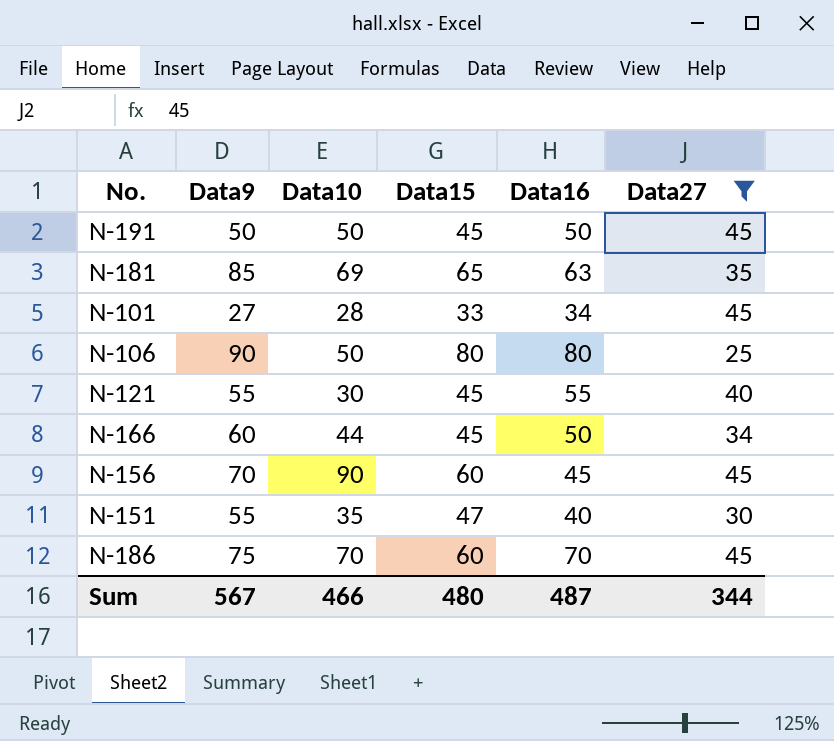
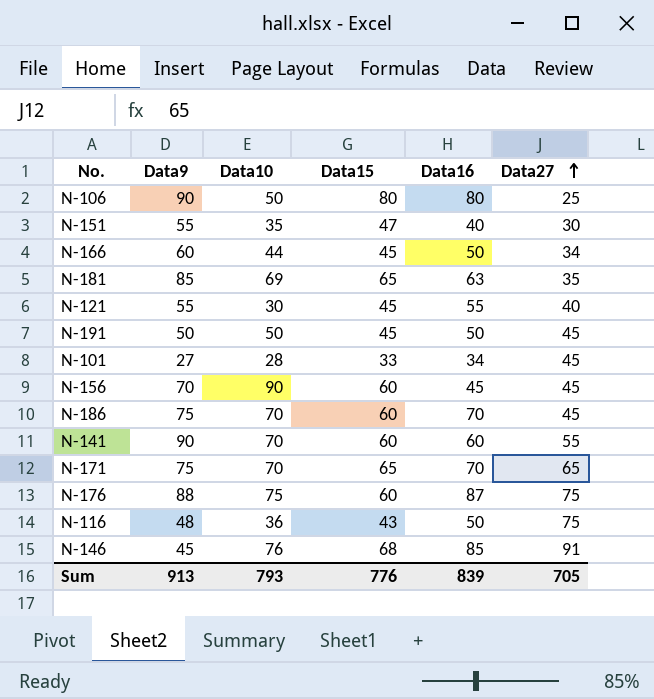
filter: Data27 <= 45 -> none
row order: none -> Data27 ascending
Sum | Data9: 567 -> 913
Sum | Data10: 466 -> 793
Sum | Data15: 480 -> 776
Sum | Data16: 487 -> 839
Sum | Data27: 344 -> 705

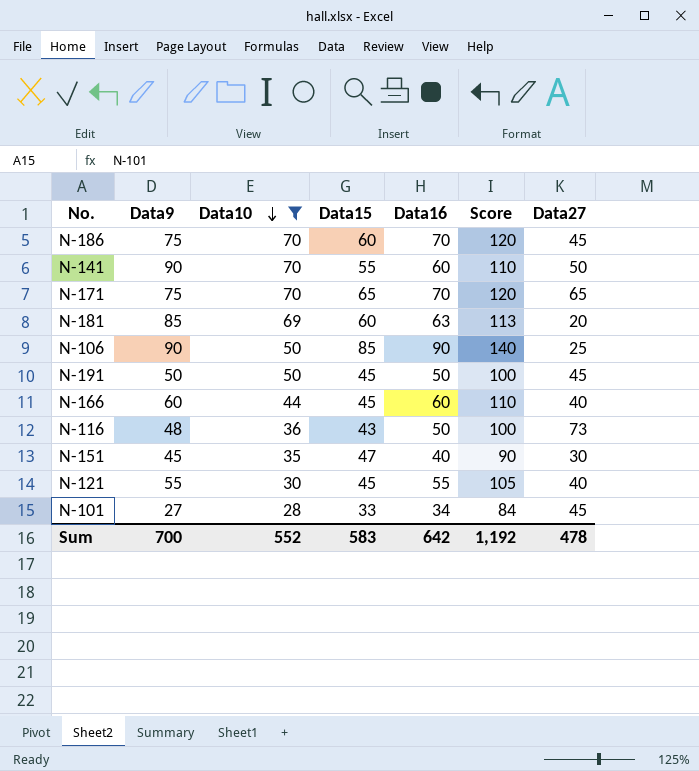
filter: none -> Data10 <= 70
row order: Data27 ascending -> Data10 descending
column Score | formula: none -> [Data16] + 50
N-141 | Data15: 60 -> 55
N-141 | Data27: 55 -> 50
N-181 | Data15: 65 -> 60
N-181 | Data27: 35 -> 20
N-106 | Data15: 80 -> 85
N-106 | Data16: 80 -> 90
N-166 | Data16: 50 -> 60
N-166 | Data27: 34 -> 40
N-116 | Data27: 75 -> 73
N-151 | Data9: 55 -> 45
Sum | Data9: 913 -> 700
Sum | Data10: 793 -> 552
Sum | Data15: 776 -> 583
Sum | Data16: 839 -> 642
Sum | Data27: 705 -> 478

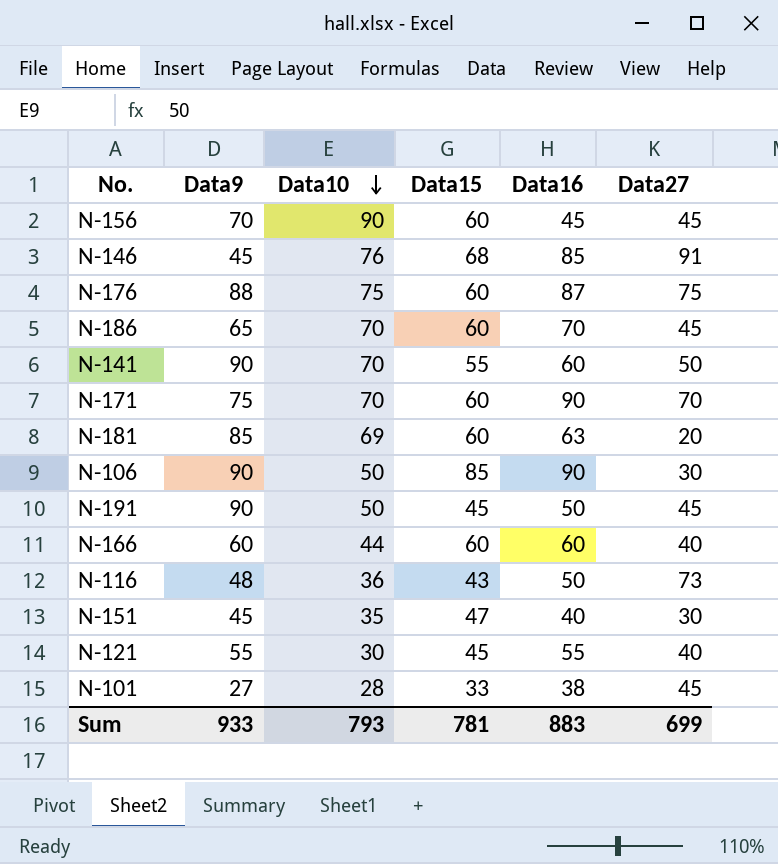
filter: Data10 <= 70 -> none
column Score | formula: [Data16] + 50 -> none
N-186 | Data9: 75 -> 65
N-171 | Data15: 65 -> 60
N-171 | Data16: 70 -> 90
N-171 | Data27: 65 -> 70
N-106 | Data27: 25 -> 30
N-191 | Data9: 50 -> 90
N-166 | Data15: 45 -> 60
N-101 | Data16: 34 -> 38
Sum | Data9: 700 -> 933
Sum | Data10: 552 -> 793
Sum | Data15: 583 -> 781
Sum | Data16: 642 -> 883
Sum | Data27: 478 -> 699

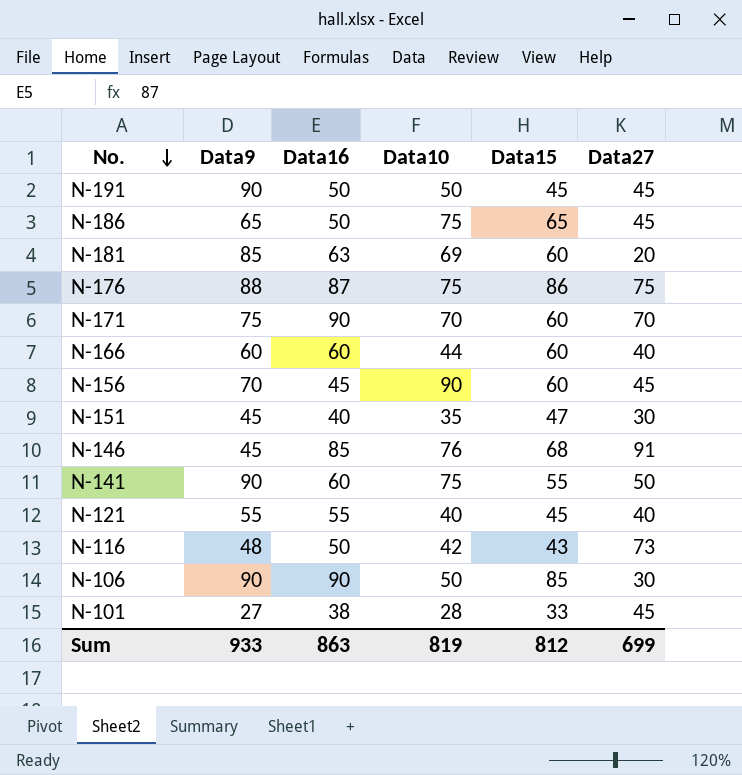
row order: Data10 descending -> No. descending
column Data16 | position: 5 -> 3
N-186 | Data16: 70 -> 50
N-186 | Data10: 70 -> 75
N-186 | Data15: 60 -> 65
N-176 | Data15: 60 -> 86
N-141 | Data10: 70 -> 75
N-121 | Data10: 30 -> 40
N-116 | Data10: 36 -> 42
Sum | Data16: 883 -> 863
Sum | Data10: 793 -> 819
Sum | Data15: 781 -> 812

